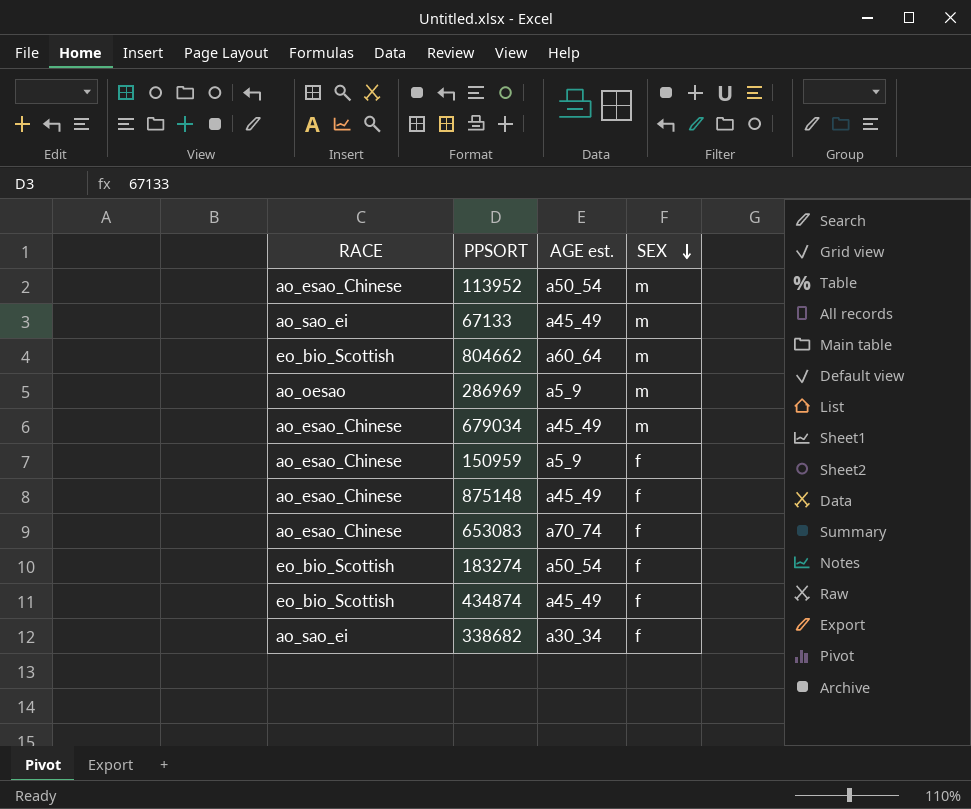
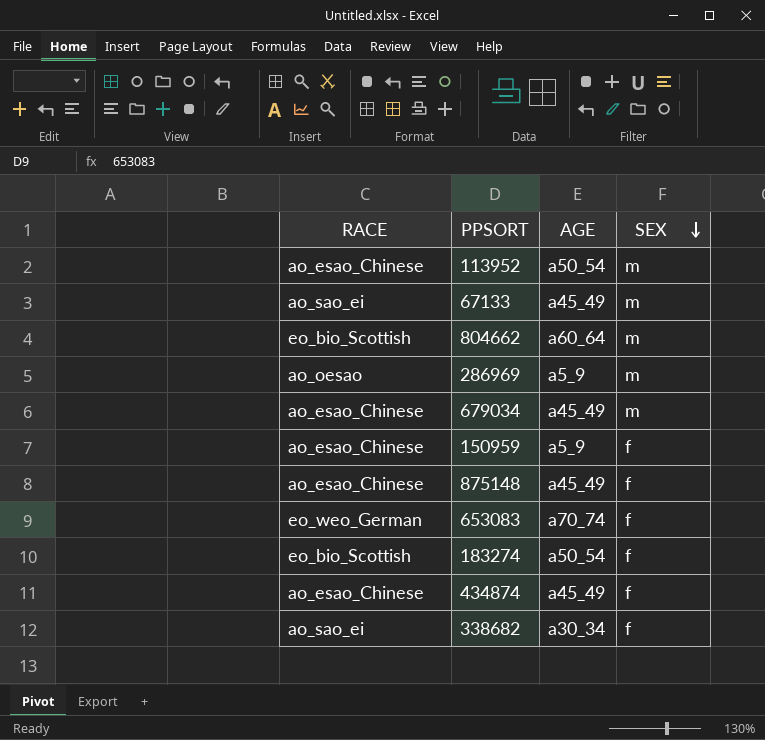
column name: AGE est. -> AGE
653083 | RACE: ao_esao_Chinese -> eo_weo_German
434874 | RACE: eo_bio_Scottish -> ao_esao_Chinese

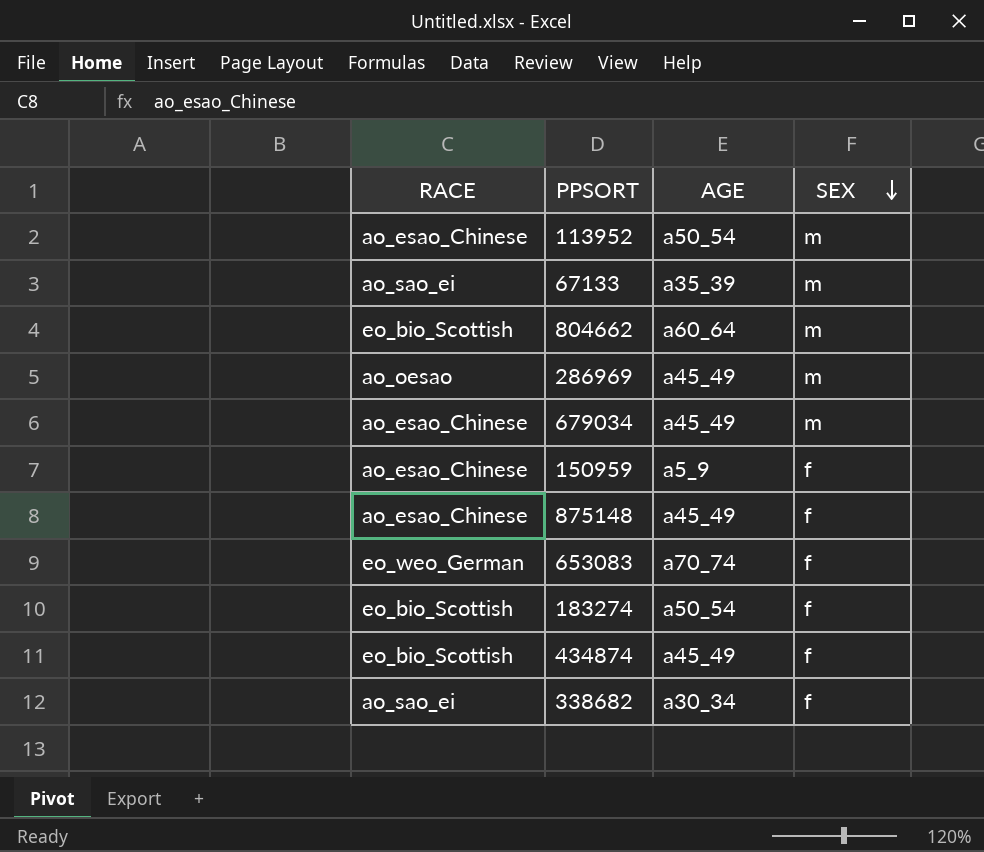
67133 | AGE: a45_49 -> a35_39
286969 | AGE: a5_9 -> a45_49
434874 | RACE: ao_esao_Chinese -> eo_bio_Scottish

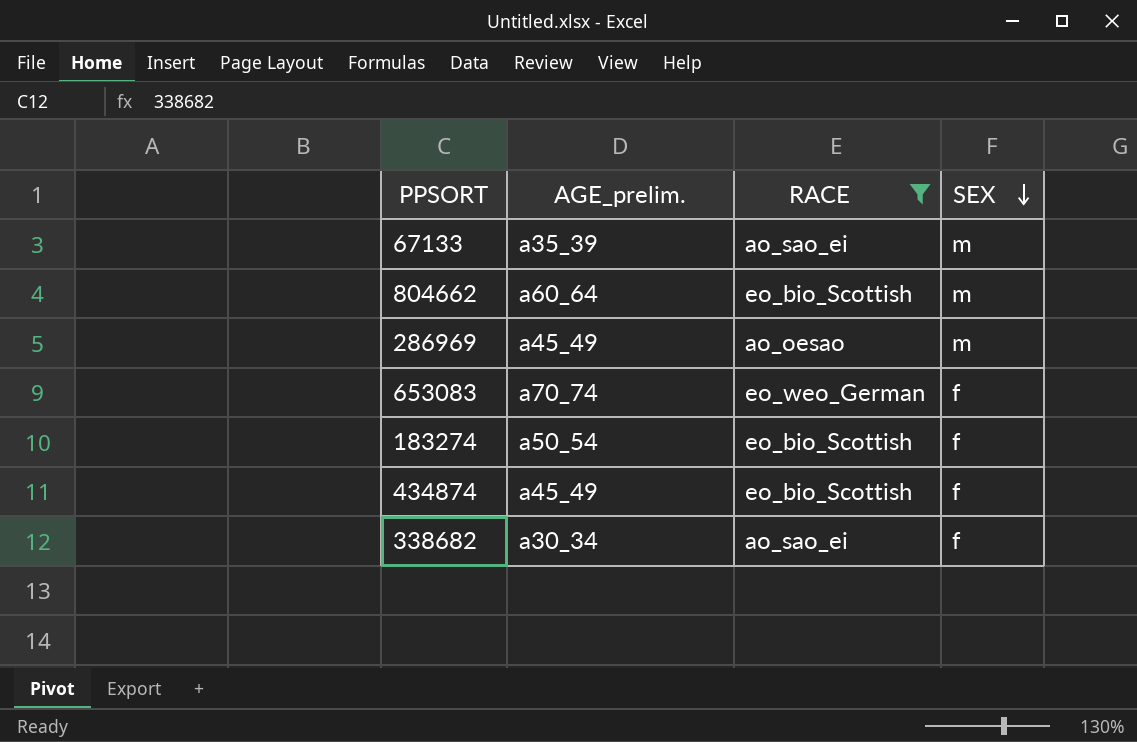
filter: none -> RACE != ao_esao_Chinese
column name: AGE -> AGE_prelim.
column RACE | position: 1 -> 3

